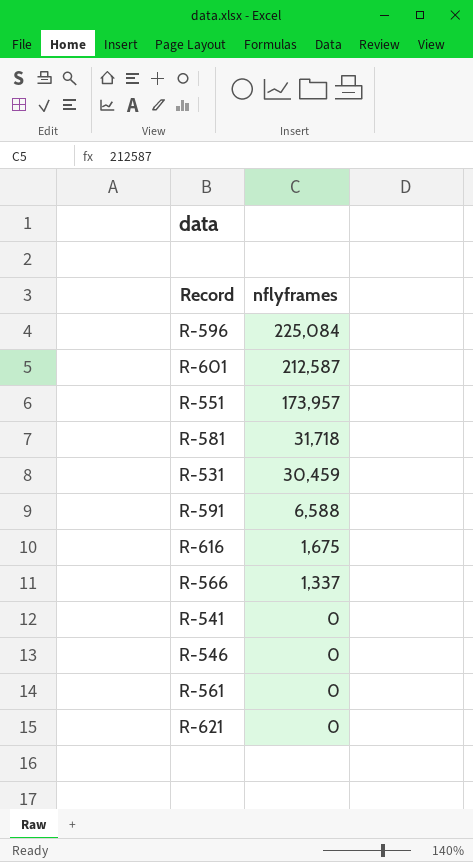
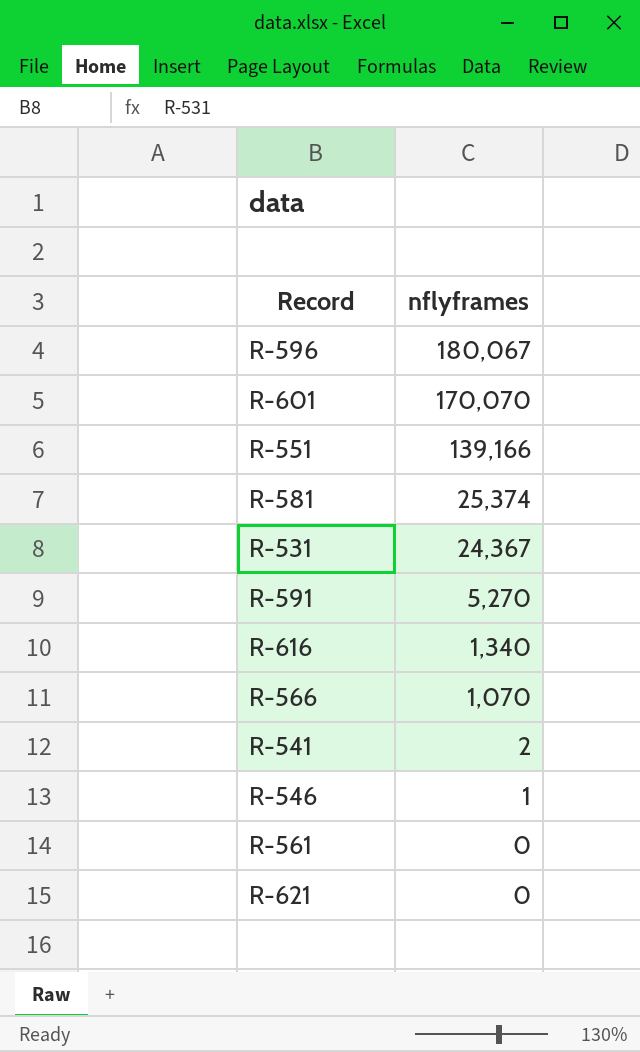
R-596 | nflyframes: 225,084 -> 180,067
R-601 | nflyframes: 212,587 -> 170,070
R-551 | nflyframes: 173,957 -> 139,166
R-581 | nflyframes: 31,718 -> 25,374
R-531 | nflyframes: 30,459 -> 24,367
R-591 | nflyframes: 6,588 -> 5,270
R-616 | nflyframes: 1,675 -> 1,340
R-566 | nflyframes: 1,337 -> 1,070
R-541 | nflyframes: 0 -> 2
R-546 | nflyframes: 0 -> 1

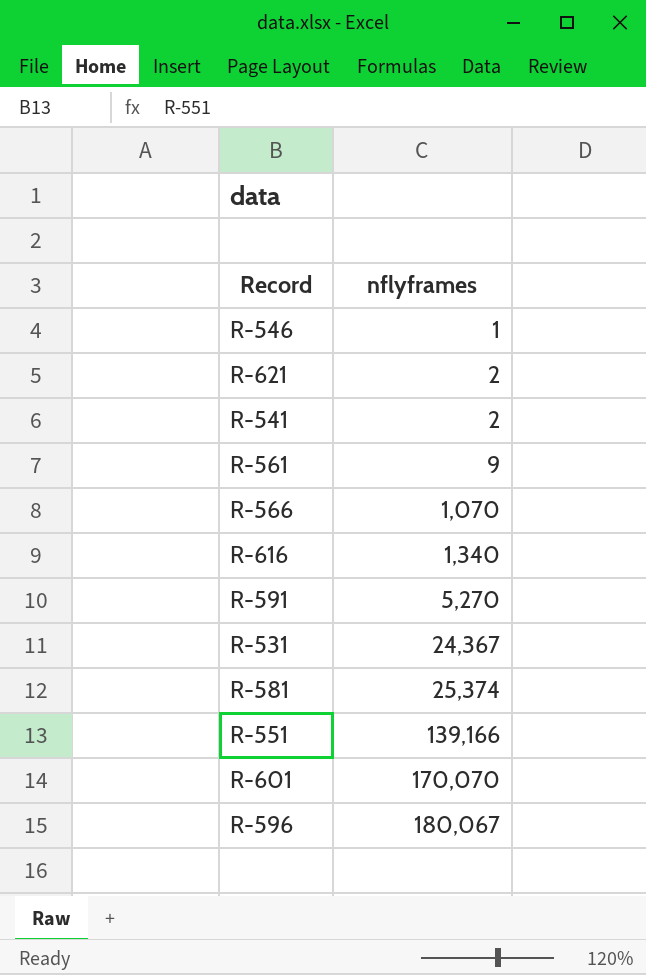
row order: nflyframes descending -> nflyframes ascending
R-621 | nflyframes: 0 -> 2
R-561 | nflyframes: 0 -> 9

